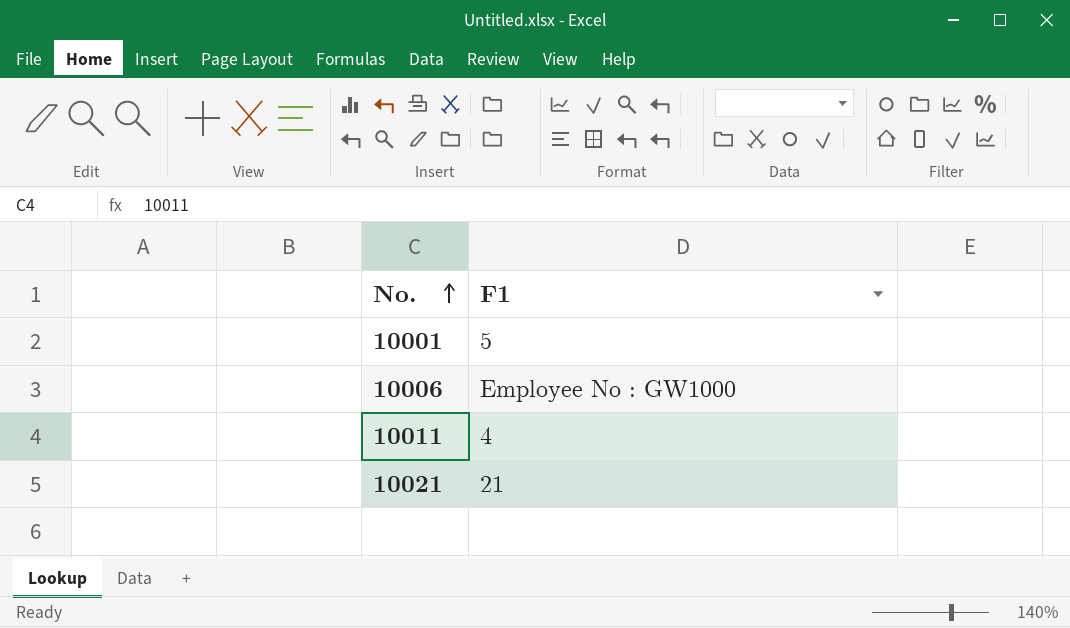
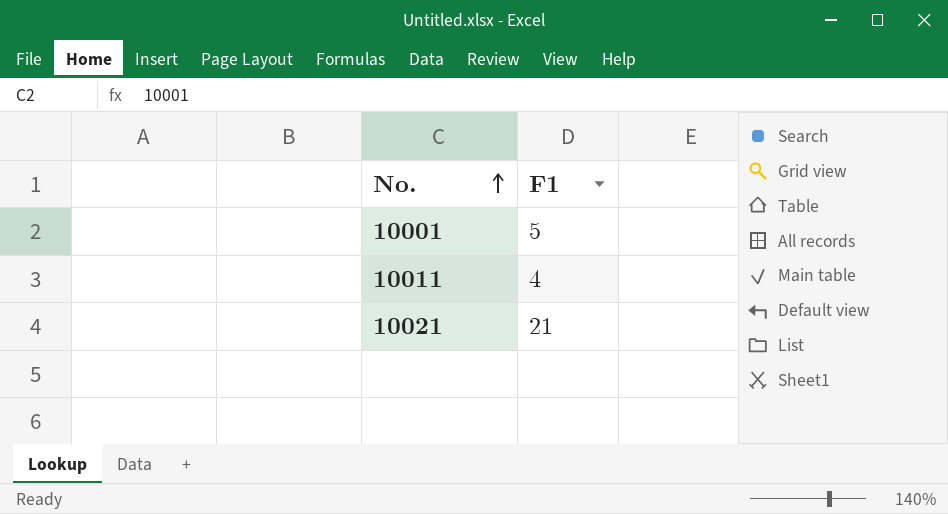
row 10006: Employee No : GW1000 -> none

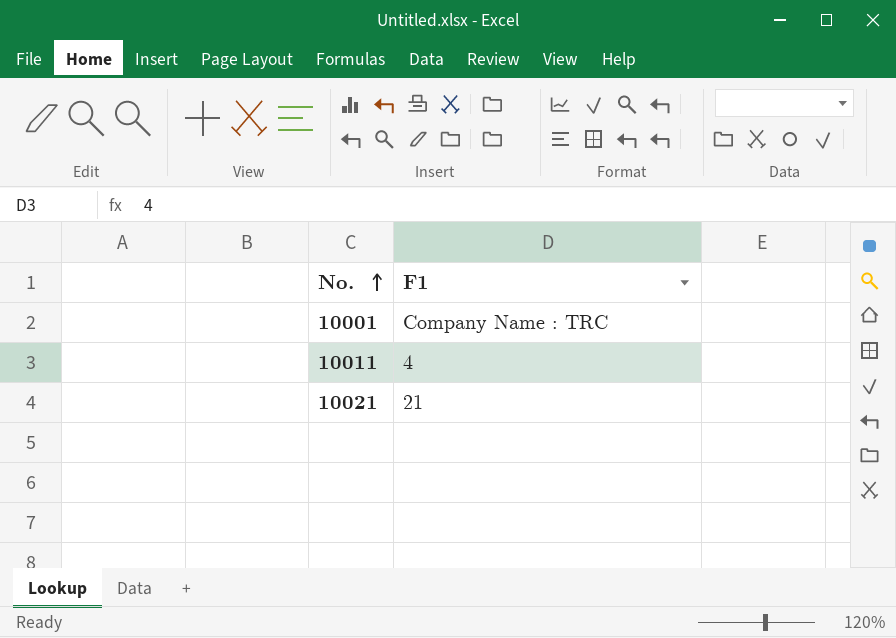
10001 | F1: 5 -> Company Name : TRC

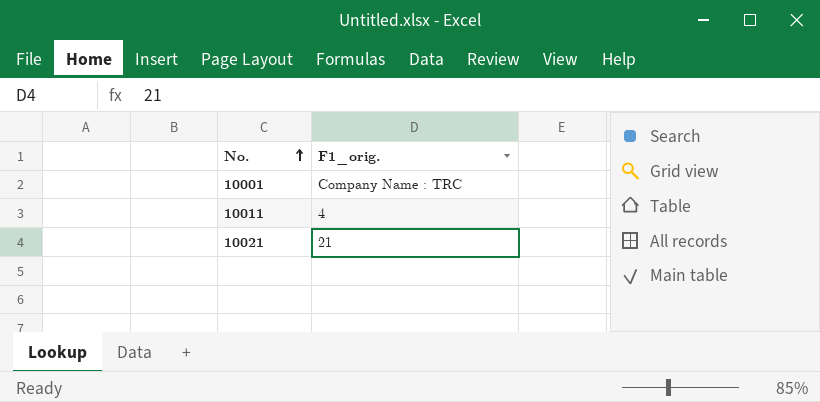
column name: F1 -> F1_orig.

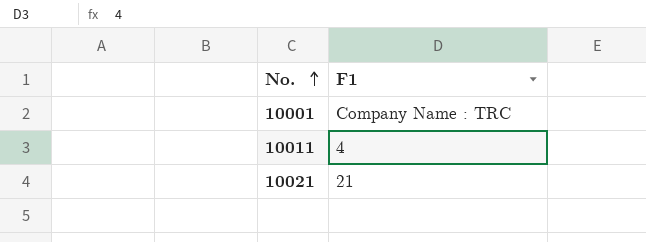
column name: F1_orig. -> F1

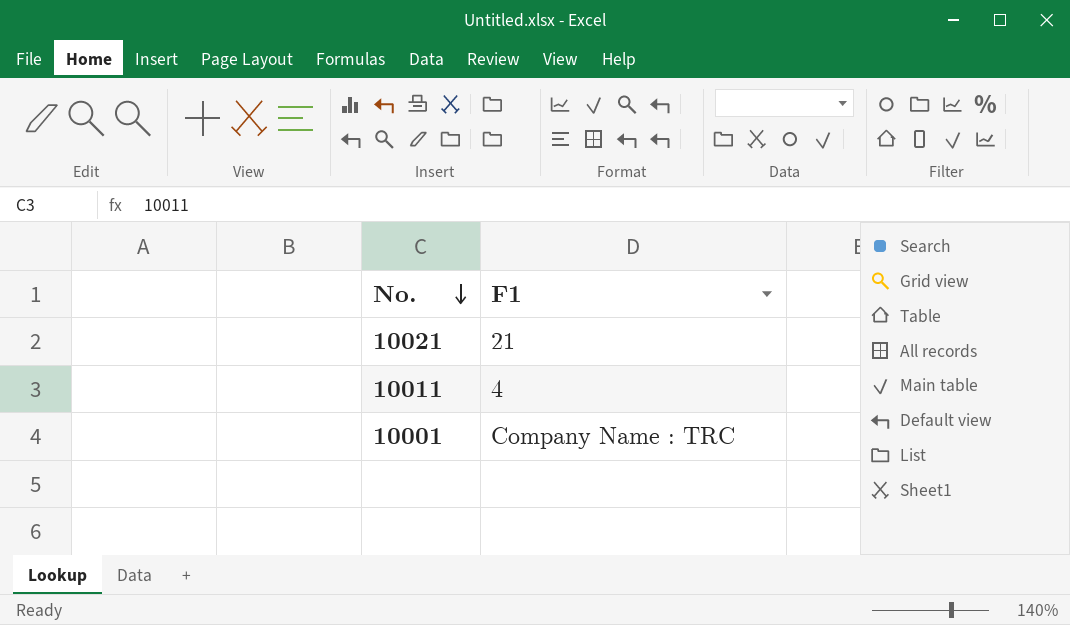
row order: No. ascending -> No. descending

